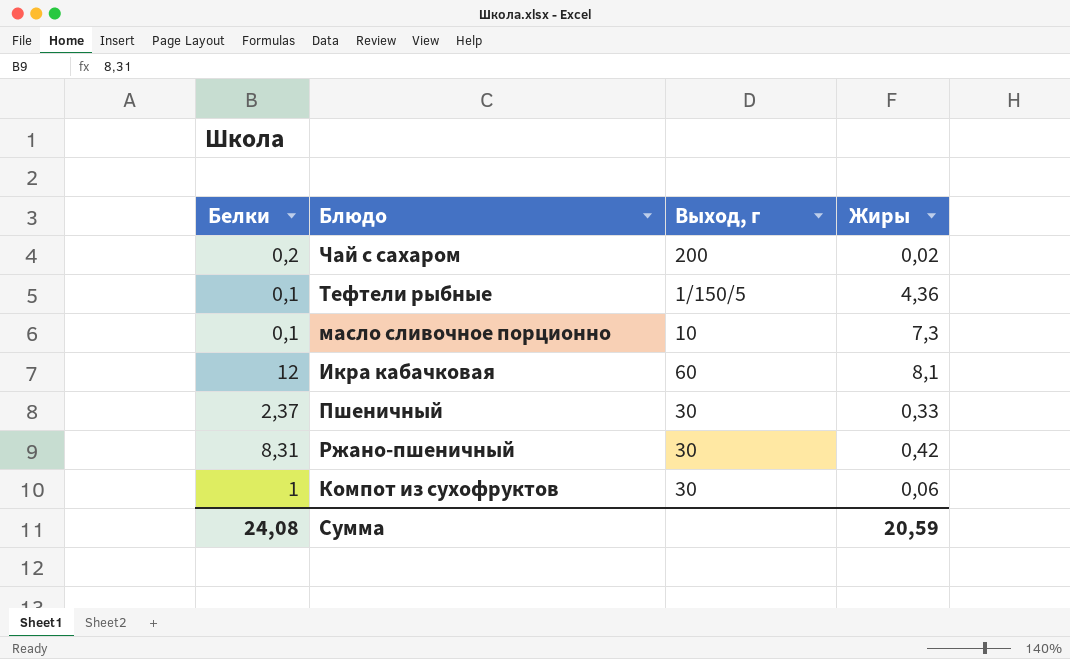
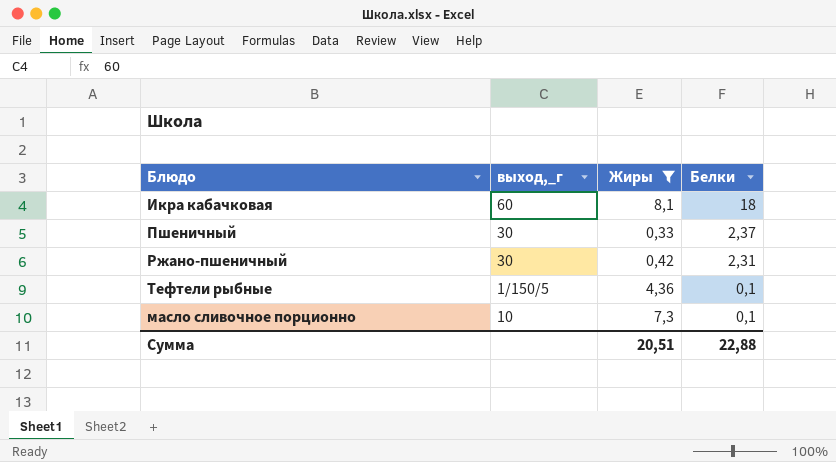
filter: none -> Жиры >= 0,33
row order: none -> Белки descending
column name: Выход, г -> выход,_г
column Белки | position: 1 -> 4
Икра кабачковая | Белки: 12 -> 18
Ржано-пшеничный | Белки: 8,31 -> 2,31
Сумма | Жиры: 20,59 -> 20,51
Сумма | Белки: 24,08 -> 22,88

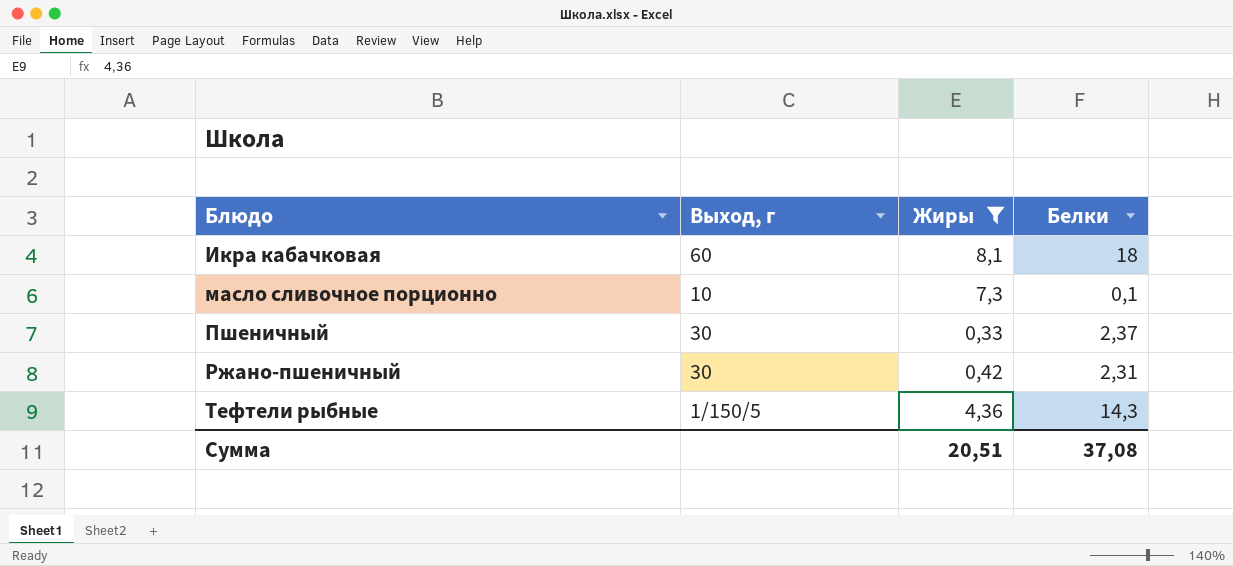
row order: Белки descending -> Блюдо ascending
column name: выход,_г -> Выход, г
Тефтели рыбные | Белки: 0,1 -> 14,3
Сумма | Белки: 22,88 -> 37,08

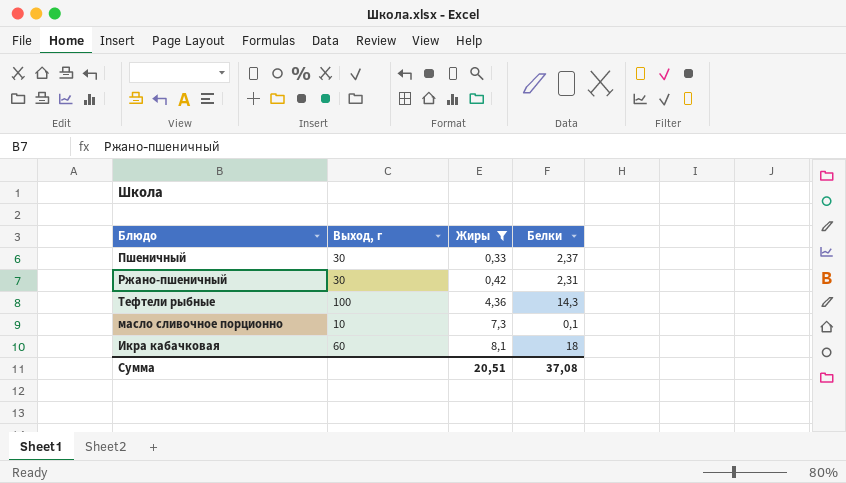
row order: Блюдо ascending -> Жиры ascending
Тефтели рыбные | Выход, г: 1/150/5 -> 100

